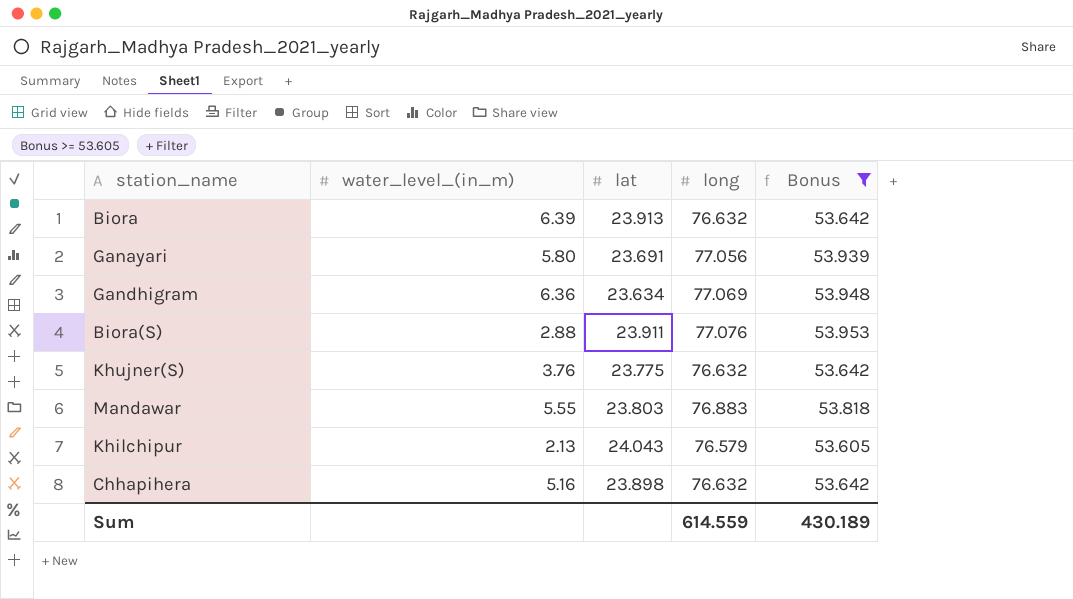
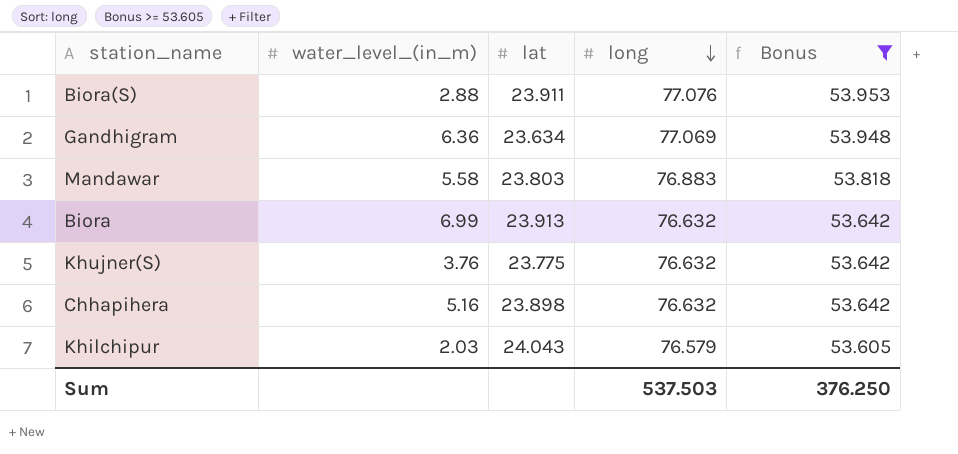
row order: none -> long descending
row Ganayari: 5.80 | 23.691 | 77.056 | 53.939 -> none
Mandawar | water_level_(in_m): 5.55 -> 5.58
Biora | water_level_(in_m): 6.39 -> 6.99
Khilchipur | water_level_(in_m): 2.13 -> 2.03
Sum | long: 614.559 -> 537.503
Sum | Bonus: 430.189 -> 376.250

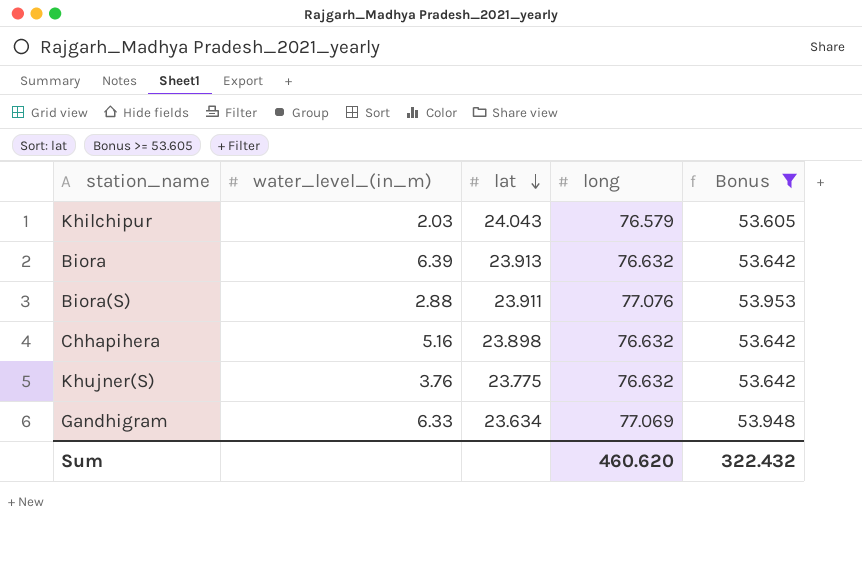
row order: long descending -> lat descending
row Mandawar: 5.58 | 23.803 | 76.883 | 53.818 -> none
Biora | water_level_(in_m): 6.99 -> 6.39
Gandhigram | water_level_(in_m): 6.36 -> 6.33
Sum | long: 537.503 -> 460.620
Sum | Bonus: 376.250 -> 322.432

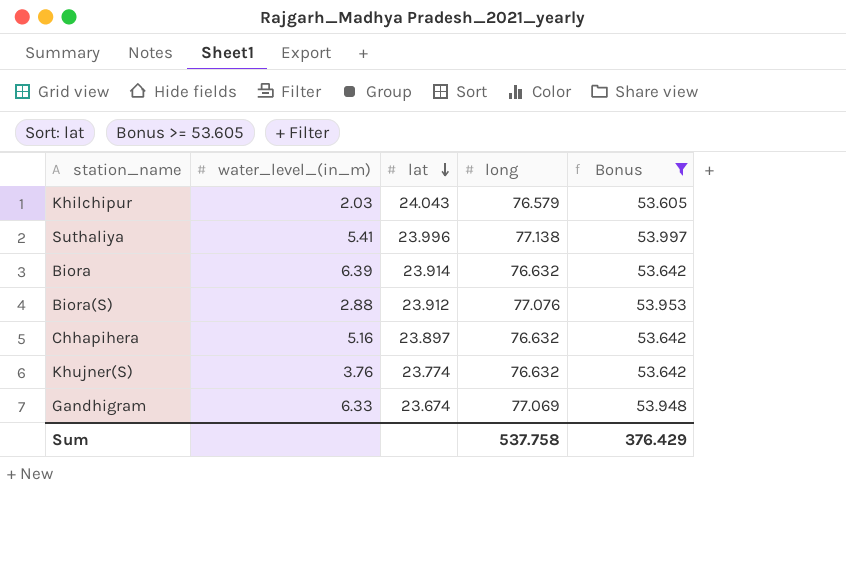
row Suthaliya: none -> 5.41 | 23.996 | 77.138 | 53.997
Biora | lat: 23.913 -> 23.914
Biora(S) | lat: 23.911 -> 23.912
Chhapihera | lat: 23.898 -> 23.897
Khujner(S) | lat: 23.775 -> 23.774
Gandhigram | lat: 23.634 -> 23.674
Sum | long: 460.620 -> 537.758
Sum | Bonus: 322.432 -> 376.429

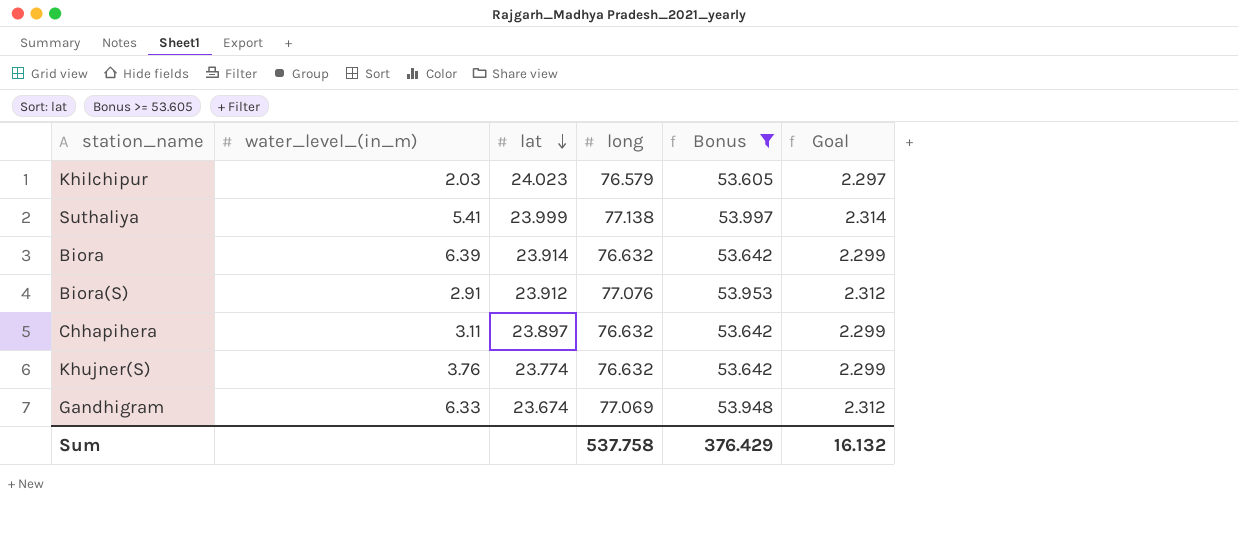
column Goal | formula: none -> [long] * 0.03
Khilchipur | lat: 24.043 -> 24.023
Suthaliya | lat: 23.996 -> 23.999
Biora(S) | water_level_(in_m): 2.88 -> 2.91
Chhapihera | water_level_(in_m): 5.16 -> 3.11

